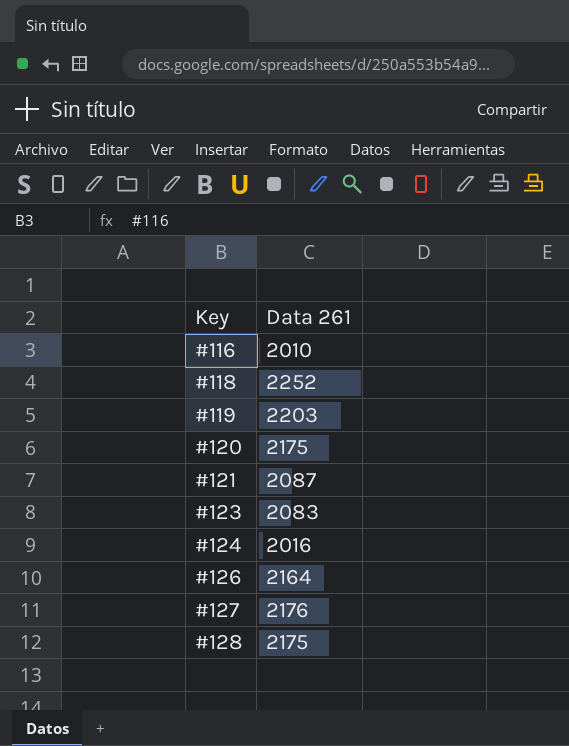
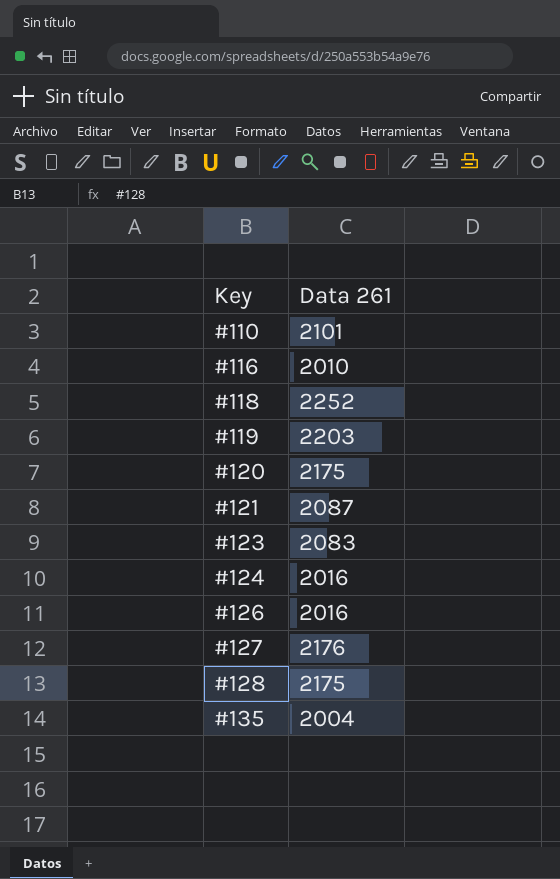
row #110: none -> 2101
#126 | Data 261: 2164 -> 2016
row #135: none -> 2004

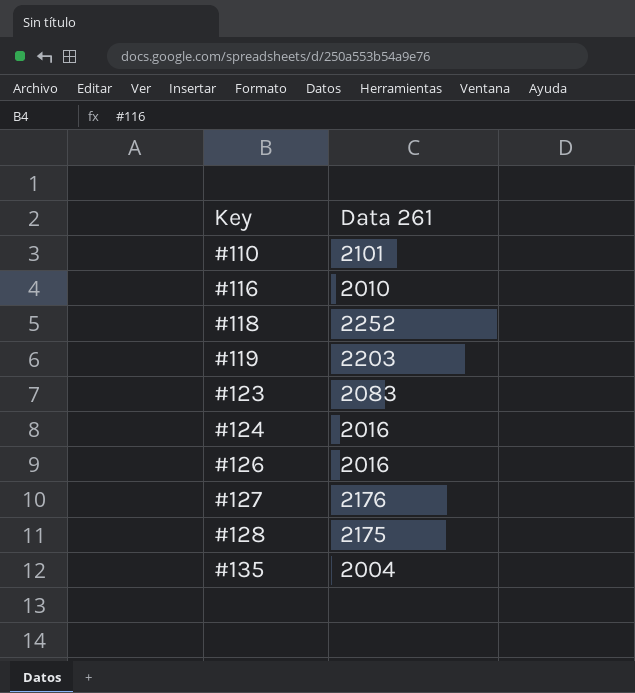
row #120: 2175 -> none
row #121: 2087 -> none

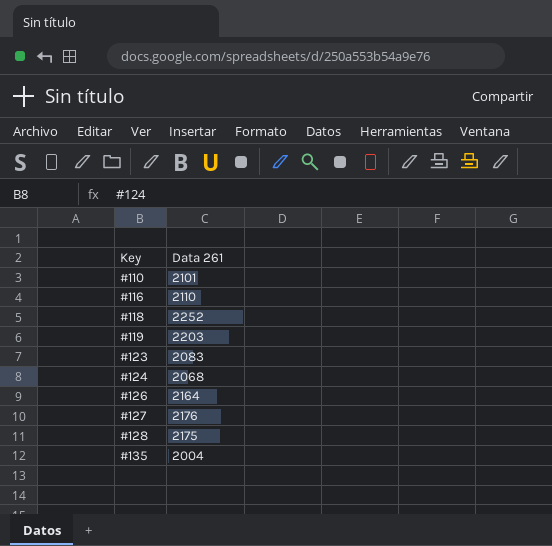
#116 | Data 261: 2010 -> 2110
#124 | Data 261: 2016 -> 2068
#126 | Data 261: 2016 -> 2164

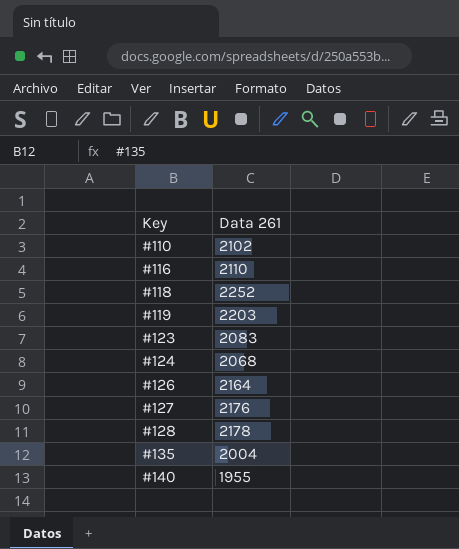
#110 | Data 261: 2101 -> 2102
#128 | Data 261: 2175 -> 2178
row #140: none -> 1955

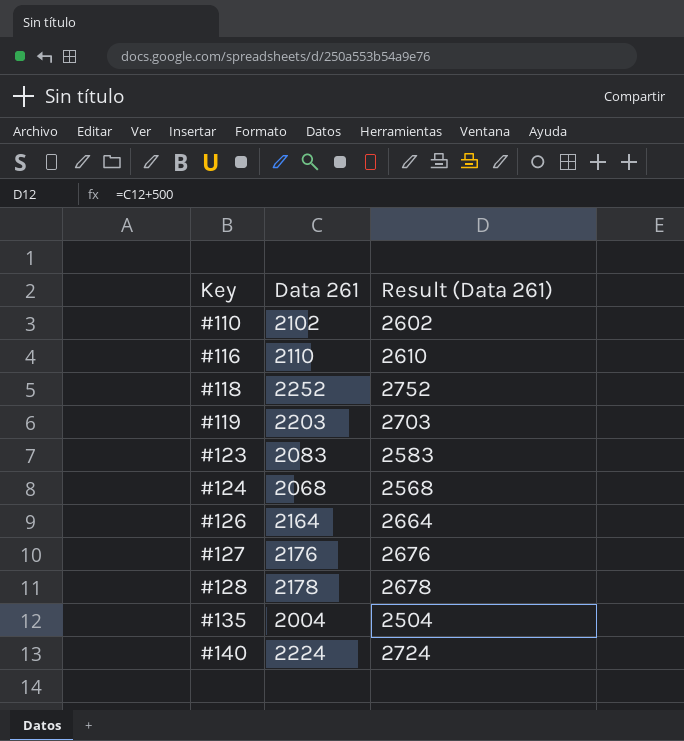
column Result (Data 261) | formula: none -> [Data 261] + 500
#140 | Data 261: 1955 -> 2224

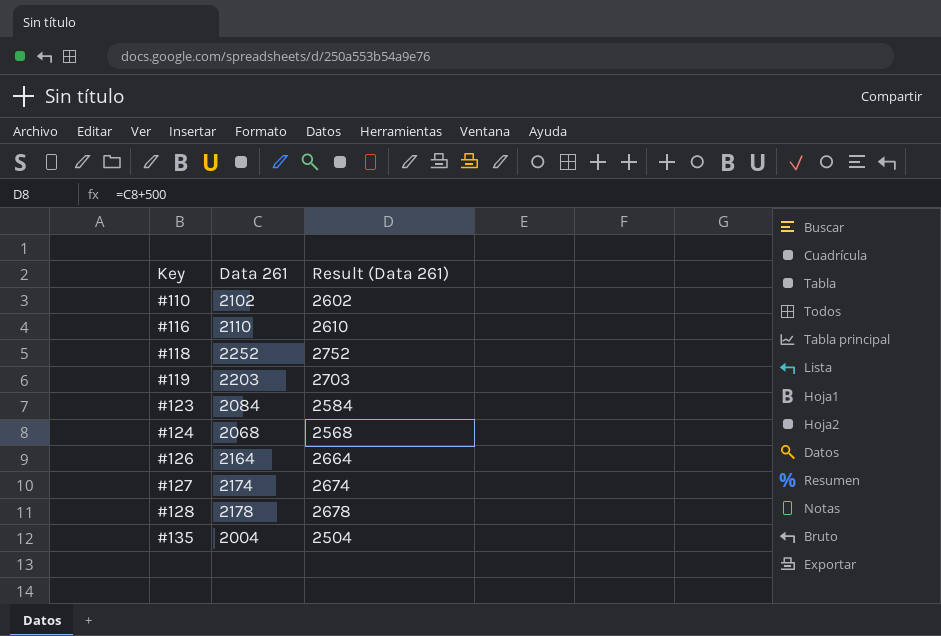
row #140: 2224 | 2724 -> none
#123 | Data 261: 2083 -> 2084
#123 | Result (Data 261): 2583 -> 2584
#127 | Data 261: 2176 -> 2174
#127 | Result (Data 261): 2676 -> 2674

